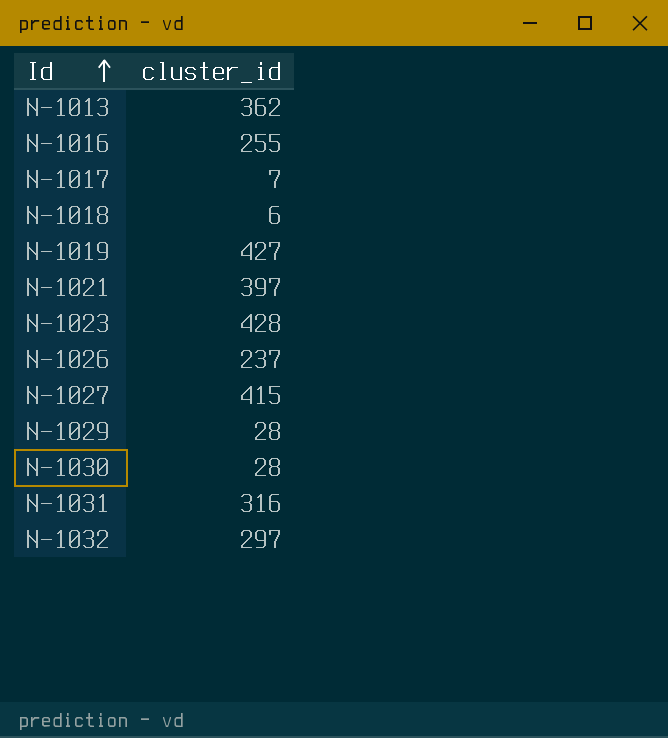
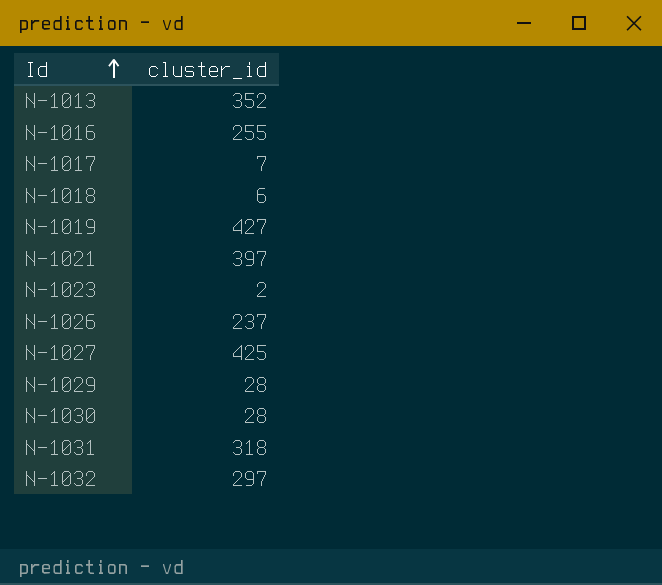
N-1013 | cluster_id: 362 -> 352
N-1023 | cluster_id: 428 -> 2
N-1027 | cluster_id: 415 -> 425
N-1031 | cluster_id: 316 -> 318

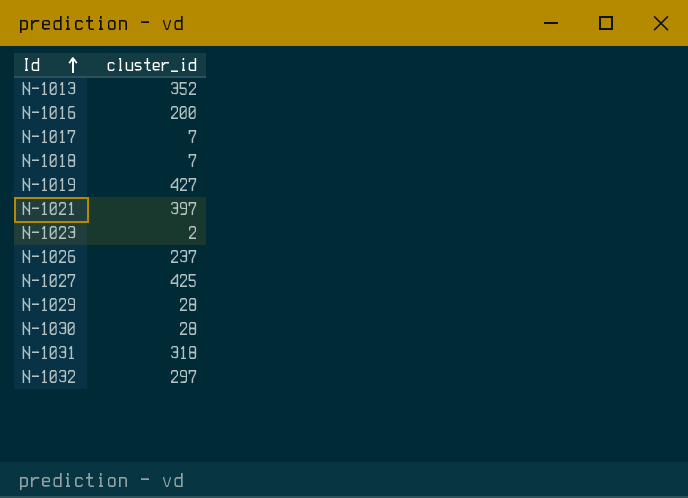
N-1016 | cluster_id: 255 -> 200
N-1018 | cluster_id: 6 -> 7

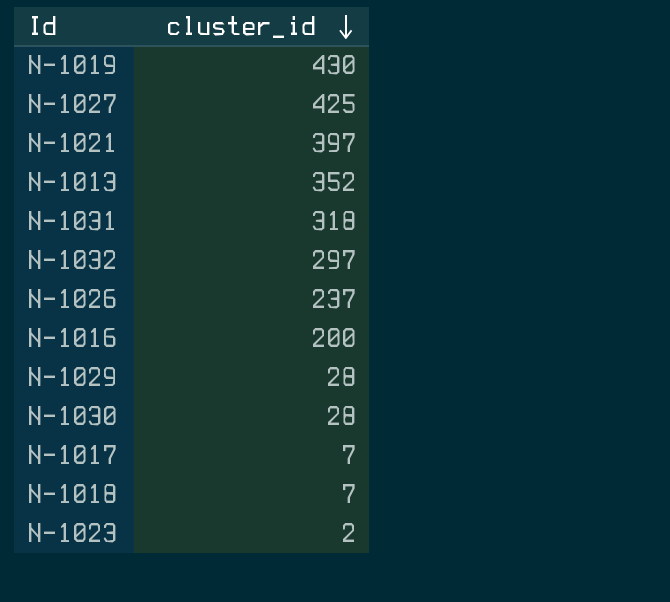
row order: Id ascending -> cluster_id descending
N-1019 | cluster_id: 427 -> 430

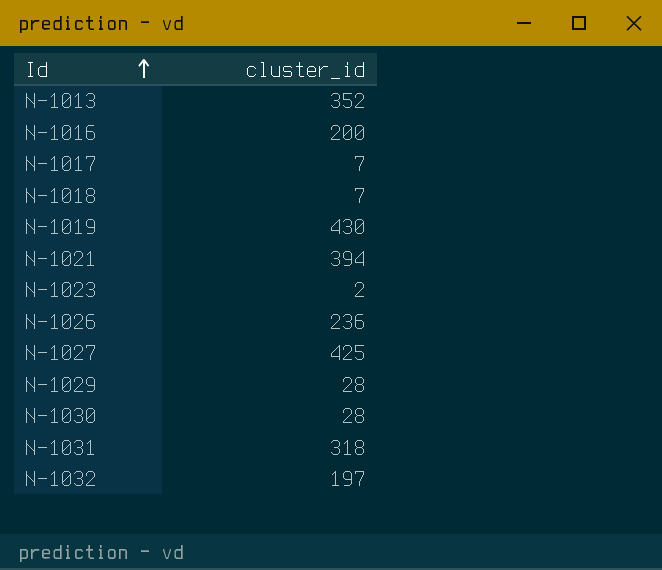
row order: cluster_id descending -> Id ascending
N-1021 | cluster_id: 397 -> 394
N-1026 | cluster_id: 237 -> 236
N-1032 | cluster_id: 297 -> 197

